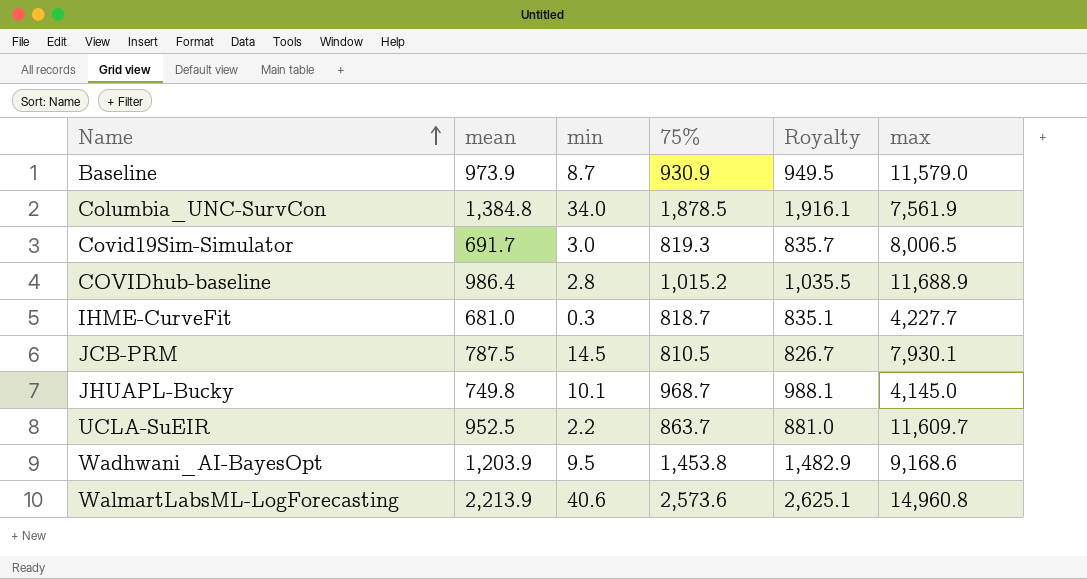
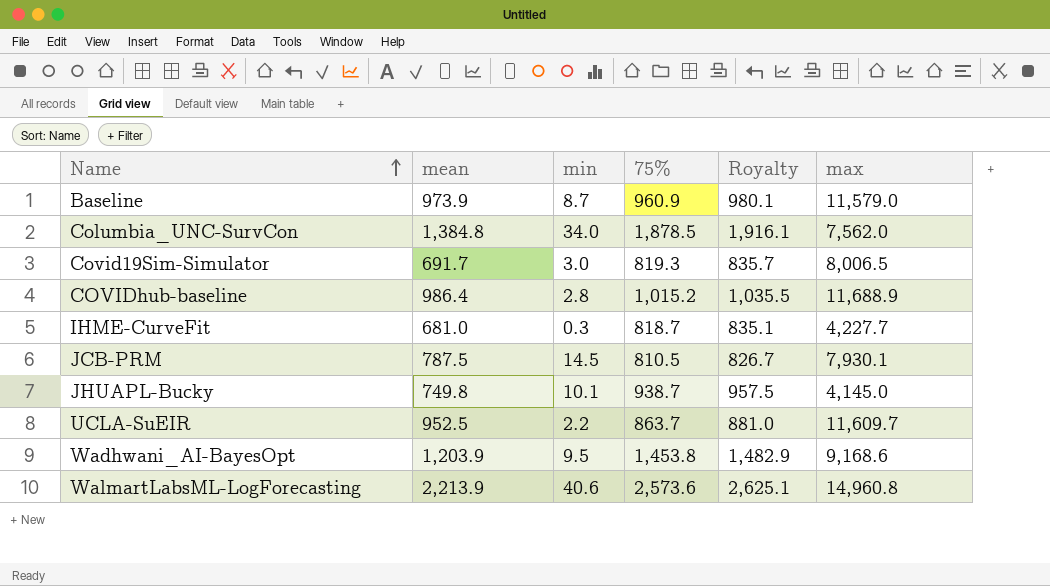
Baseline | 75%: 930.9 -> 960.9
Baseline | Royalty: 949.5 -> 980.1
Columbia_UNC-SurvCon | max: 7,561.9 -> 7,562.0
JHUAPL-Bucky | 75%: 968.7 -> 938.7
JHUAPL-Bucky | Royalty: 988.1 -> 957.5

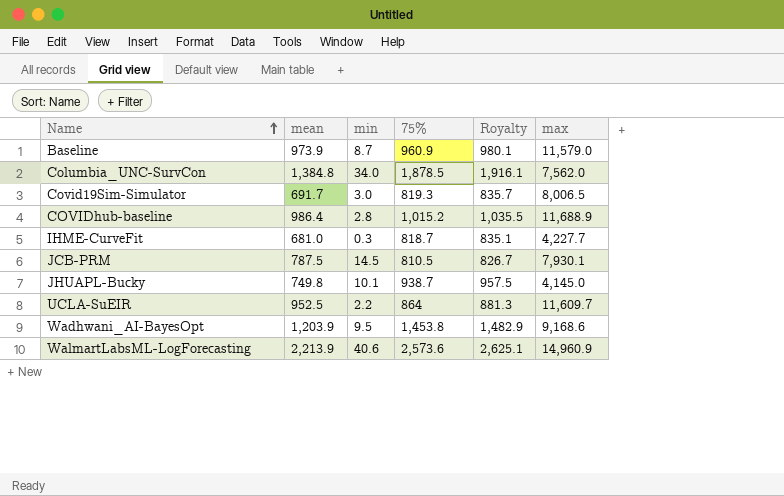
UCLA-SuEIR | 75%: 863.7 -> 864
UCLA-SuEIR | Royalty: 881.0 -> 881.3
WalmartLabsML-LogForecasting | max: 14,960.8 -> 14,960.9

